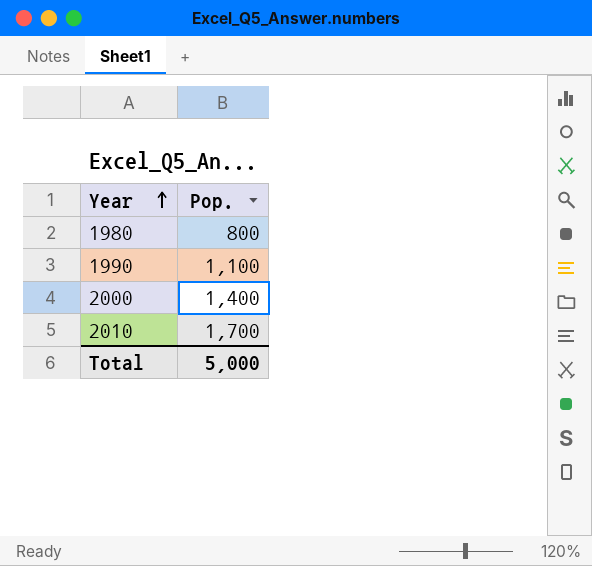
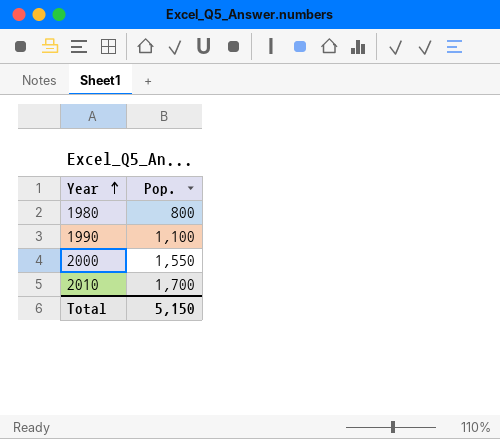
2000 | Pop.: 1,400 -> 1,550
Total | Pop.: 5,000 -> 5,150

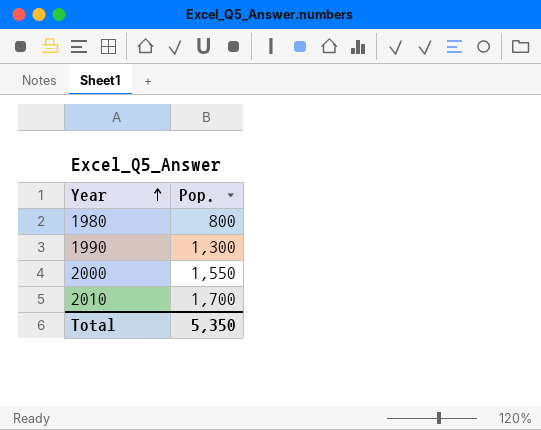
1990 | Pop.: 1,100 -> 1,300
Total | Pop.: 5,150 -> 5,350

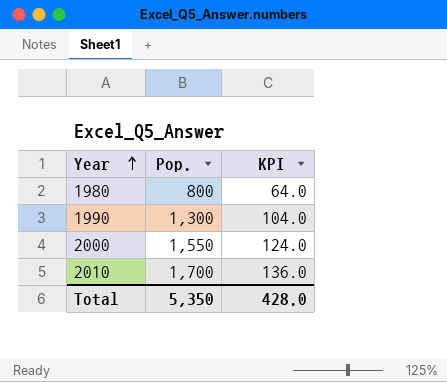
column KPI | formula: none -> [Pop.] * 0.08

